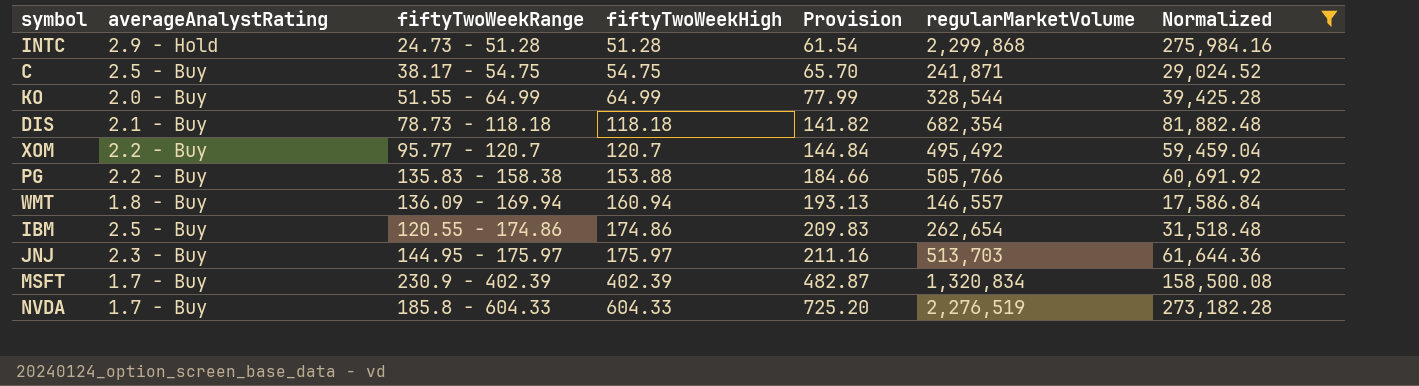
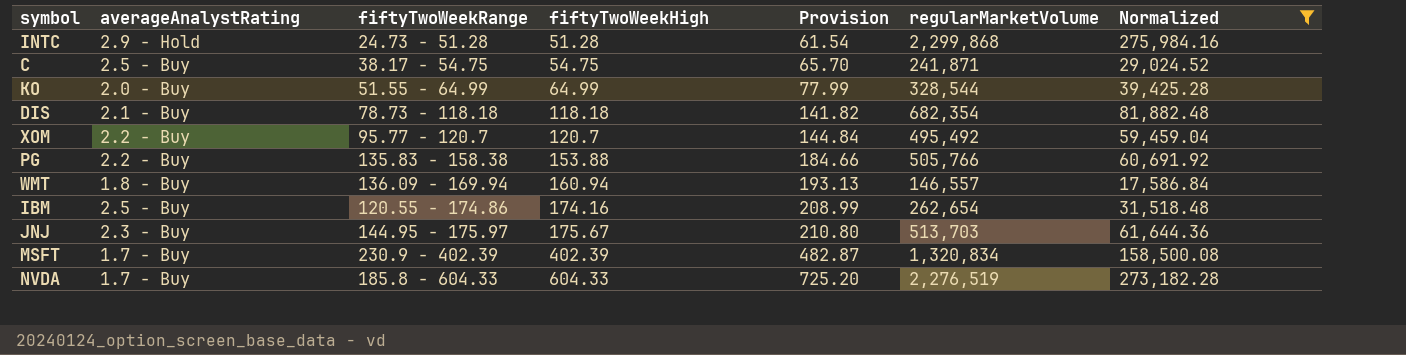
IBM | fiftyTwoWeekHigh: 174.86 -> 174.16
IBM | Provision: 209.83 -> 208.99
JNJ | fiftyTwoWeekHigh: 175.97 -> 175.67
JNJ | Provision: 211.16 -> 210.80

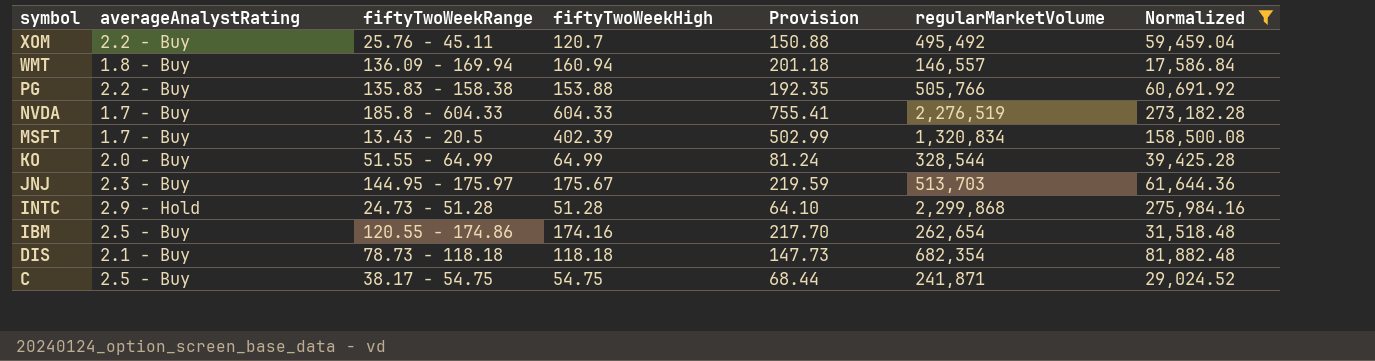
row order: fiftyTwoWeekHigh ascending -> symbol descending
column Provision | formula: [fiftyTwoWeekHigh] * 1.2 -> [fiftyTwoWeekHigh] * 1.25
XOM | fiftyTwoWeekRange: 95.77 - 120.7 -> 25.76 - 45.11
MSFT | fiftyTwoWeekRange: 230.9 - 402.39 -> 13.43 - 20.5

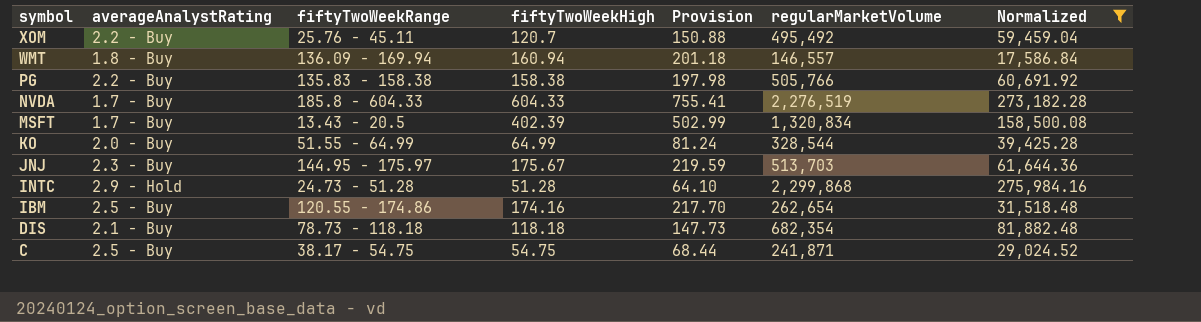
PG | fiftyTwoWeekHigh: 153.88 -> 158.38
PG | Provision: 192.35 -> 197.98

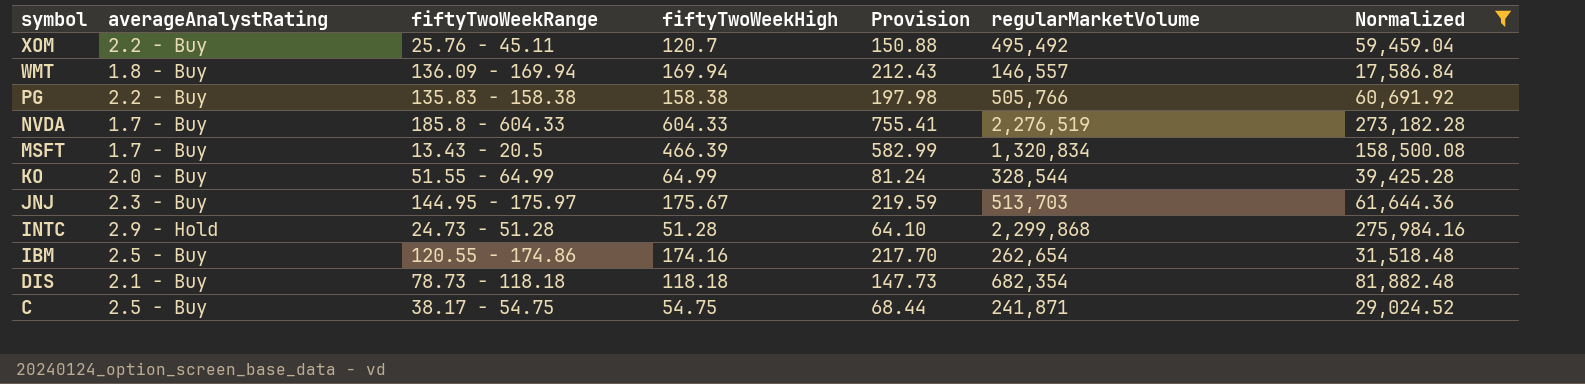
WMT | fiftyTwoWeekHigh: 160.94 -> 169.94
WMT | Provision: 201.18 -> 212.43
MSFT | fiftyTwoWeekHigh: 402.39 -> 466.39
MSFT | Provision: 502.99 -> 582.99

